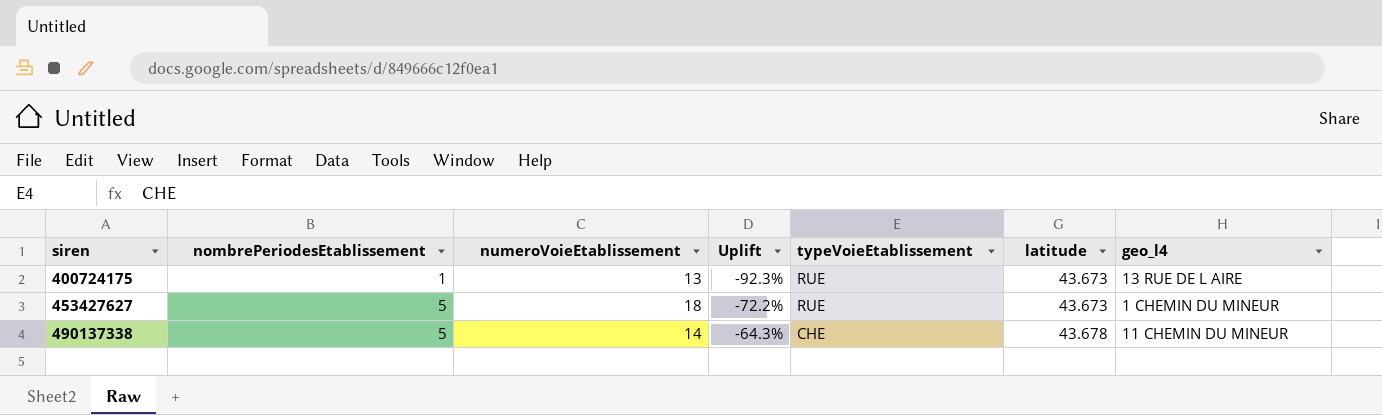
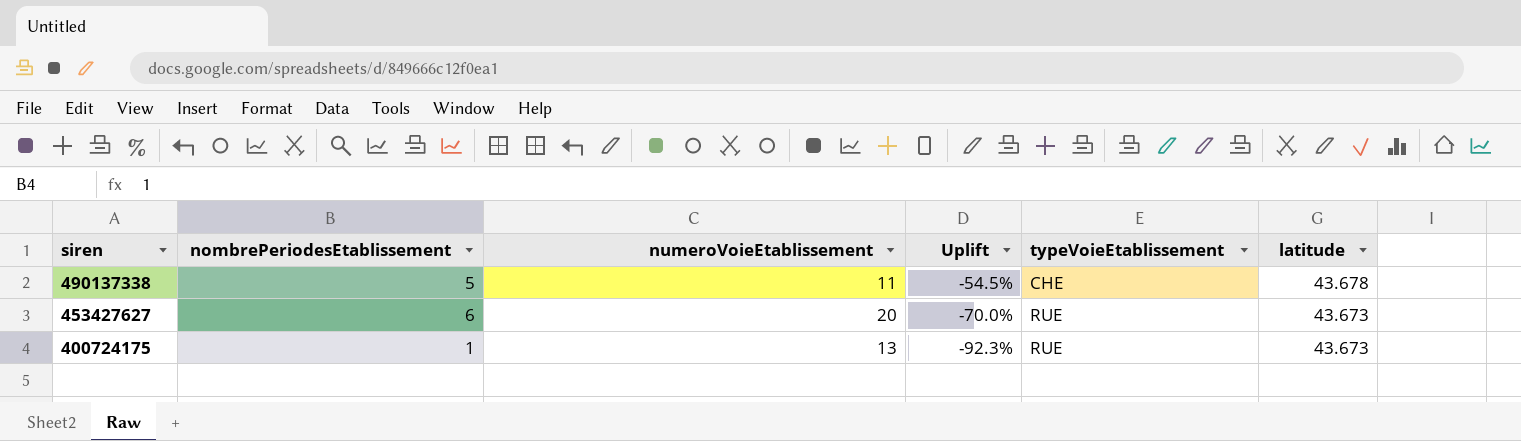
row order: siren ascending -> siren descending
column geo_l4 | position: 7 -> none
490137338 | numeroVoieEtablissement: 14 -> 11
490137338 | Uplift: -64.3% -> -54.5%
453427627 | nombrePeriodesEtablissement: 5 -> 6
453427627 | numeroVoieEtablissement: 18 -> 20
453427627 | Uplift: -72.2% -> -70.0%

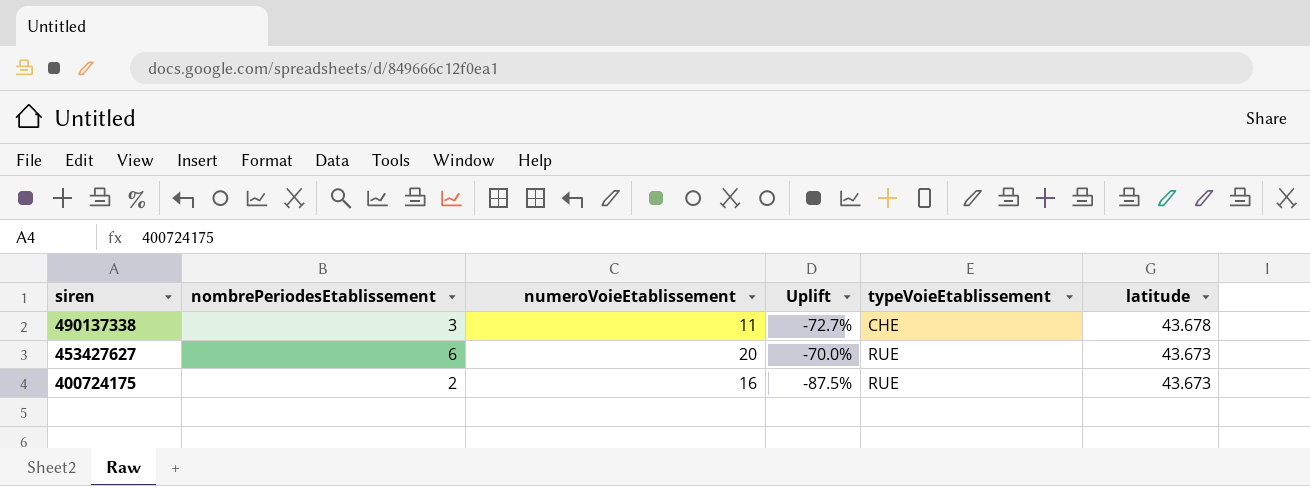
490137338 | nombrePeriodesEtablissement: 5 -> 3
490137338 | Uplift: -54.5% -> -72.7%
400724175 | nombrePeriodesEtablissement: 1 -> 2
400724175 | numeroVoieEtablissement: 13 -> 16
400724175 | Uplift: -92.3% -> -87.5%

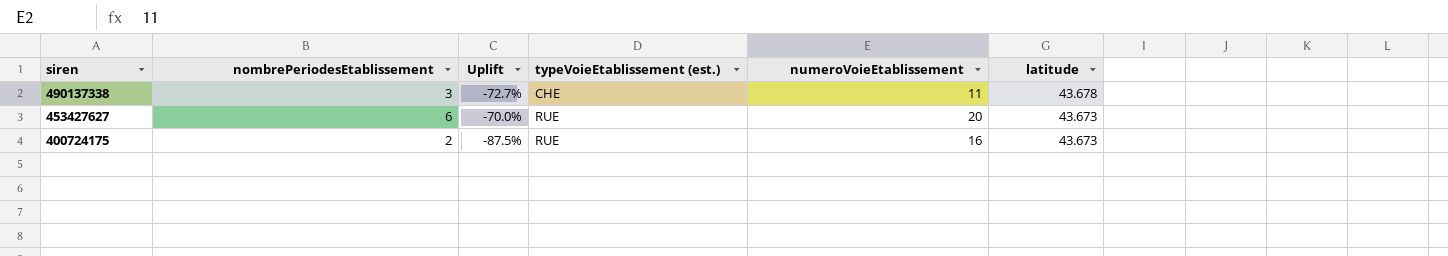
column name: typeVoieEtablissement -> typeVoieEtablissement (est.)
column numeroVoieEtablissement | position: 3 -> 5

